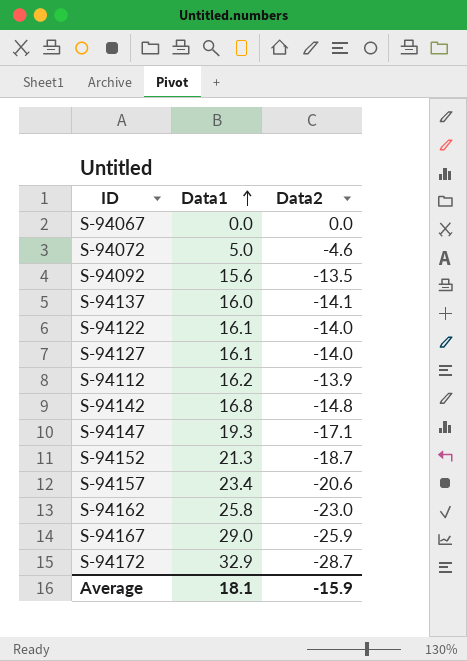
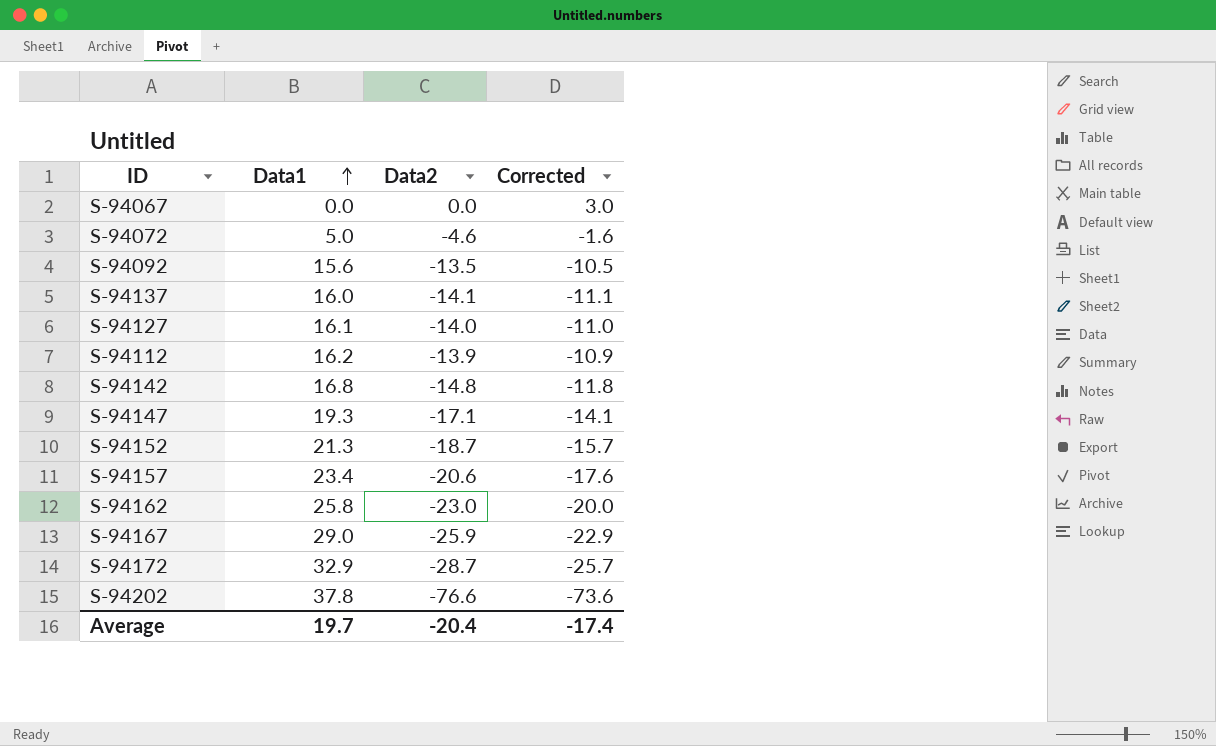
column Corrected | formula: none -> [Data2] + 3
row S-94122: 16.1 | -14.0 -> none
row S-94202: none -> 37.8 | -76.6 | -73.6
Average | Data1: 18.1 -> 19.7
Average | Data2: -15.9 -> -20.4

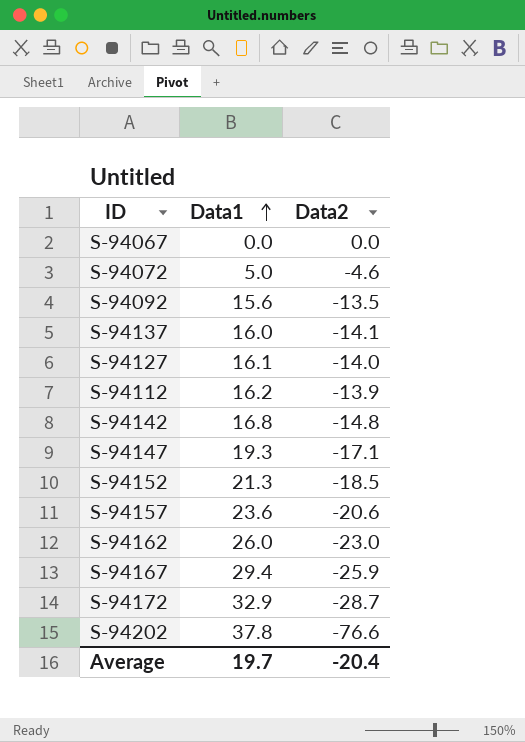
column Corrected | formula: [Data2] + 3 -> none
S-94152 | Data2: -18.7 -> -18.5
S-94157 | Data1: 23.4 -> 23.6
S-94162 | Data1: 25.8 -> 26.0
S-94167 | Data1: 29.0 -> 29.4

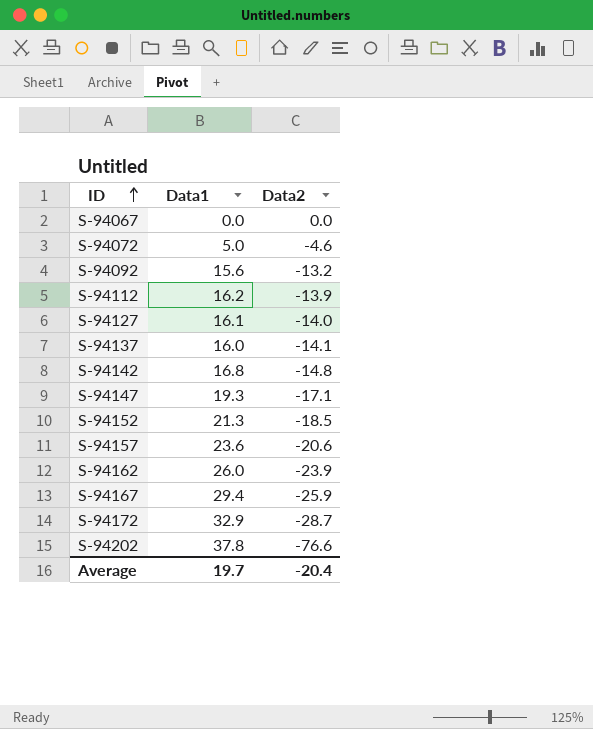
row order: Data1 ascending -> ID ascending
S-94092 | Data2: -13.5 -> -13.2
S-94162 | Data2: -23.0 -> -23.9

